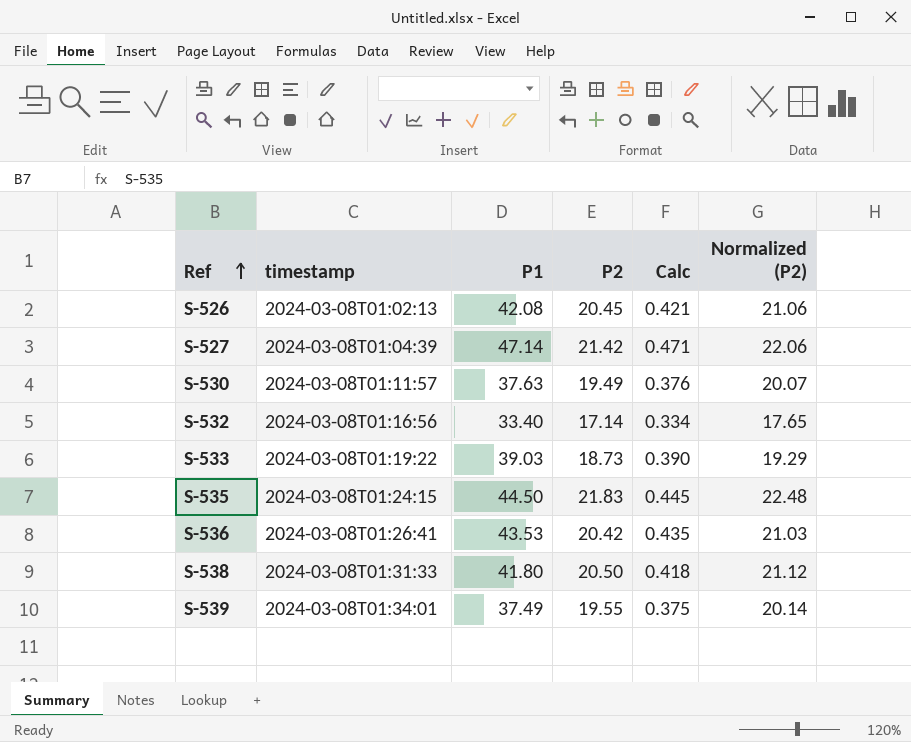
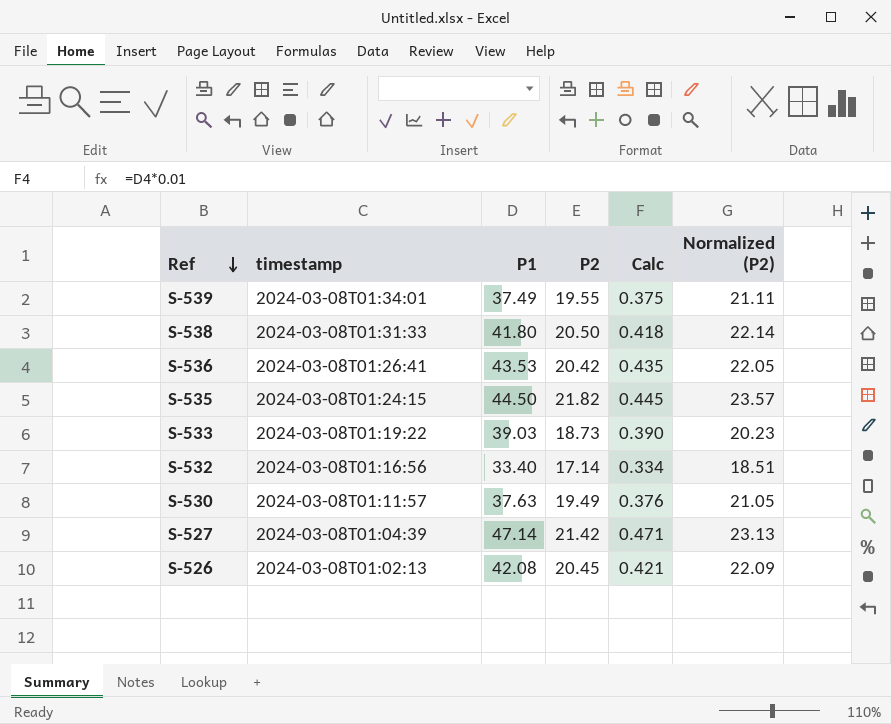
row order: Ref ascending -> Ref descending
column Normalized (P2) | formula: [P2] * 1.03 -> [P2] * 1.08
S-535 | P2: 21.83 -> 21.82

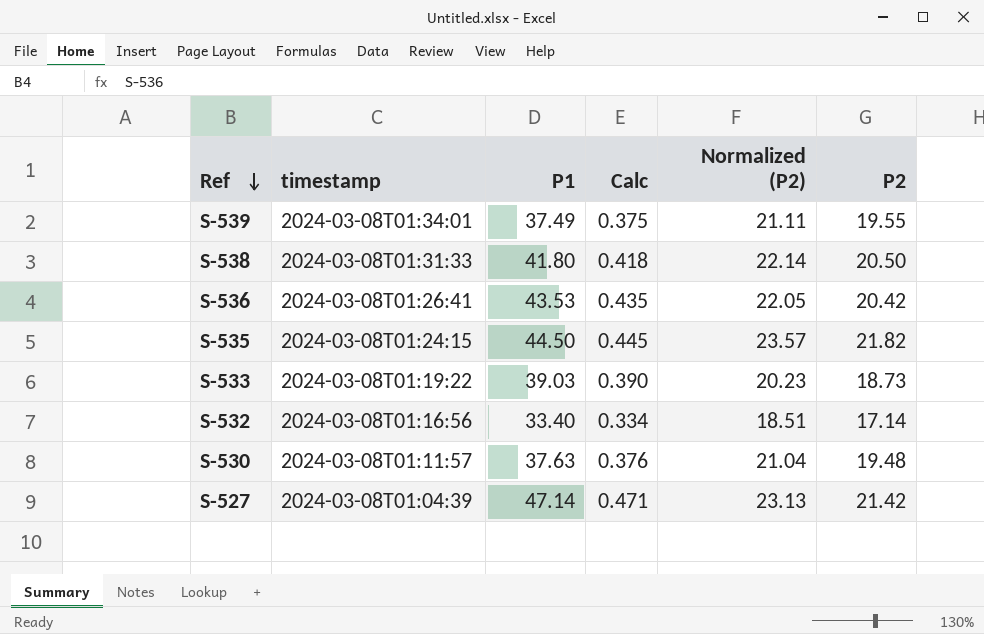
column P2 | position: 4 -> 6
row S-526: 2024-03-08T01:02:13 | 42.08 | 20.45 | 0.421 | 22.09 -> none
S-530 | Normalized (P2): 21.05 -> 21.04
S-530 | P2: 19.49 -> 19.48

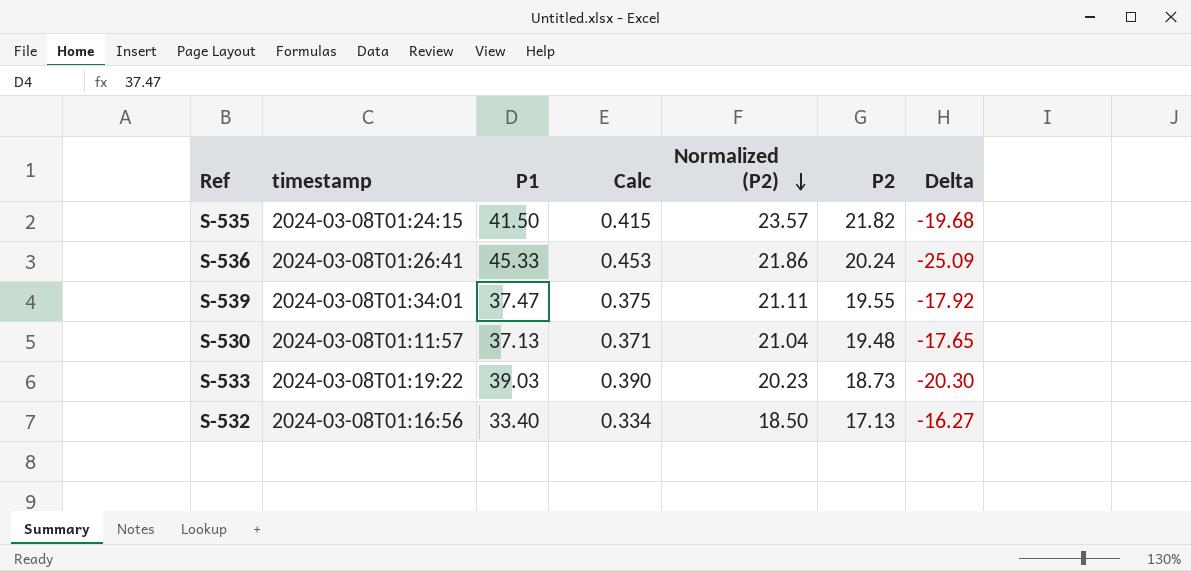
row order: Ref descending -> Normalized (P2) descending
column Delta | formula: none -> [P2] - [P1]
row S-538: 2024-03-08T01:31:33 | 41.80 | 0.418 | 22.14 | 20.50 -> none
row S-527: 2024-03-08T01:04:39 | 47.14 | 0.471 | 23.13 | 21.42 -> none
S-535 | P1: 44.50 -> 41.50
S-535 | Calc: 0.445 -> 0.415
S-536 | P1: 43.53 -> 45.33
S-536 | Calc: 0.435 -> 0.453
S-536 | Normalized (P2): 22.05 -> 21.86
S-536 | P2: 20.42 -> 20.24
S-539 | P1: 37.49 -> 37.47
S-530 | P1: 37.63 -> 37.13
S-530 | Calc: 0.376 -> 0.371
S-532 | Normalized (P2): 18.51 -> 18.50
S-532 | P2: 17.14 -> 17.13

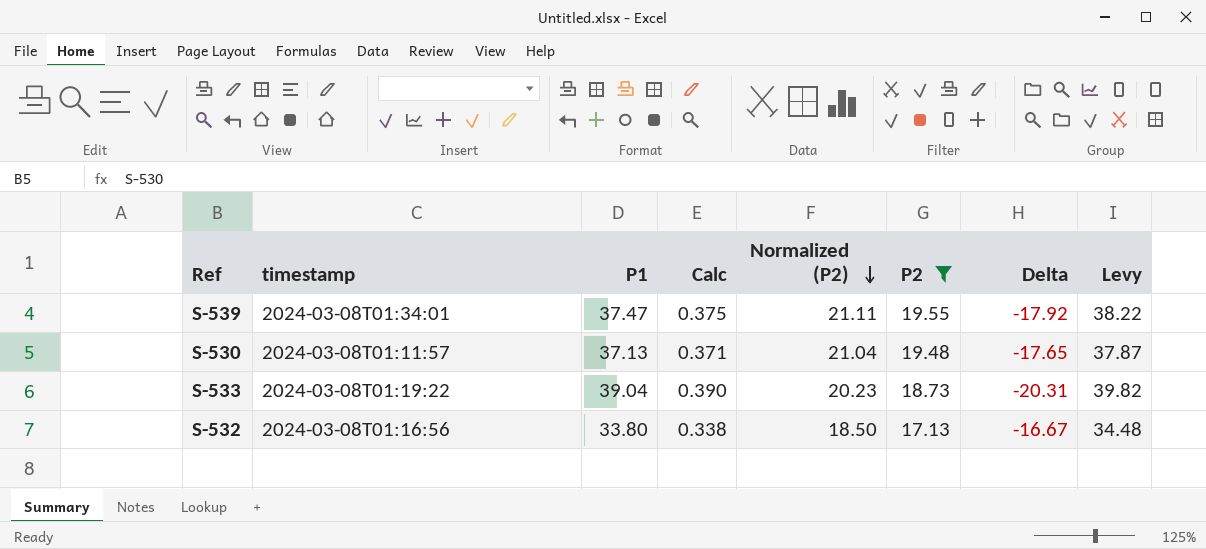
filter: none -> P2 <= 19.55
column Levy | formula: none -> [P1] * 1.02
S-533 | P1: 39.03 -> 39.04
S-533 | Delta: -20.30 -> -20.31
S-532 | P1: 33.40 -> 33.80
S-532 | Calc: 0.334 -> 0.338
S-532 | Delta: -16.27 -> -16.67

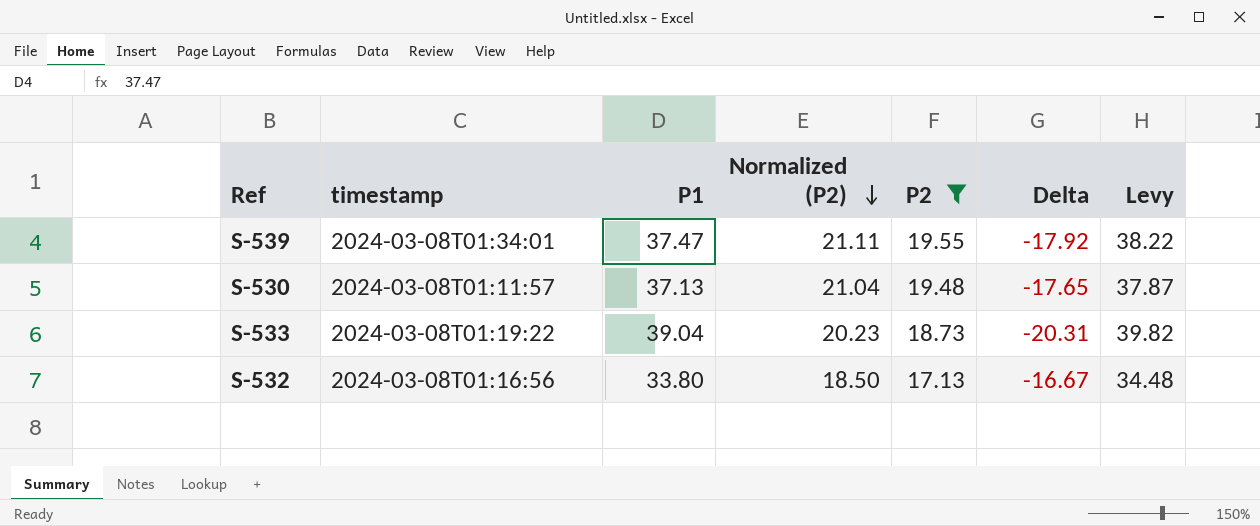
column Calc | formula: [P1] * 0.01 -> none

